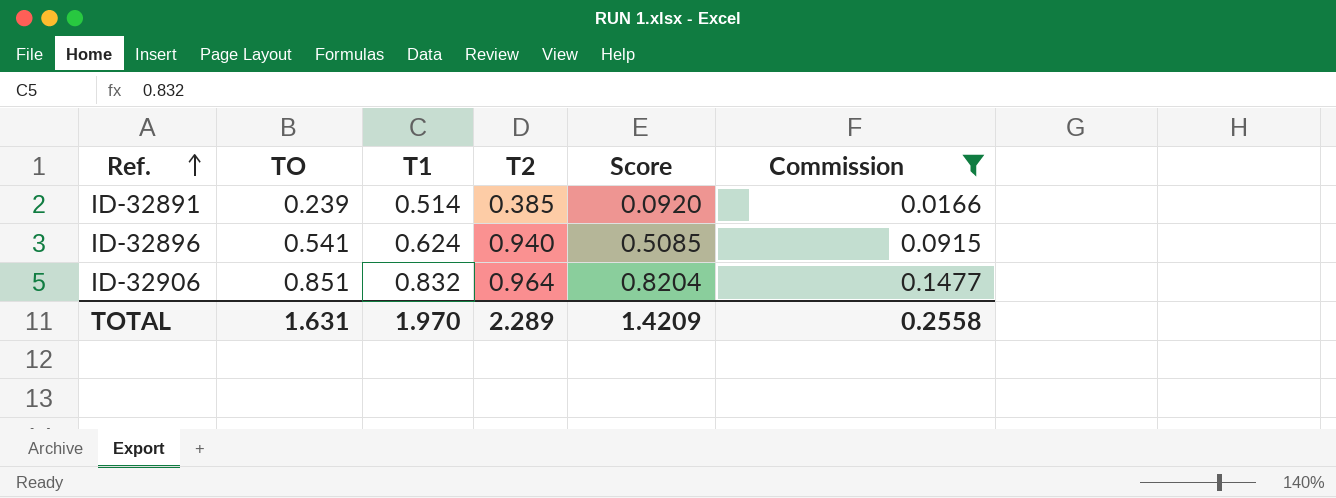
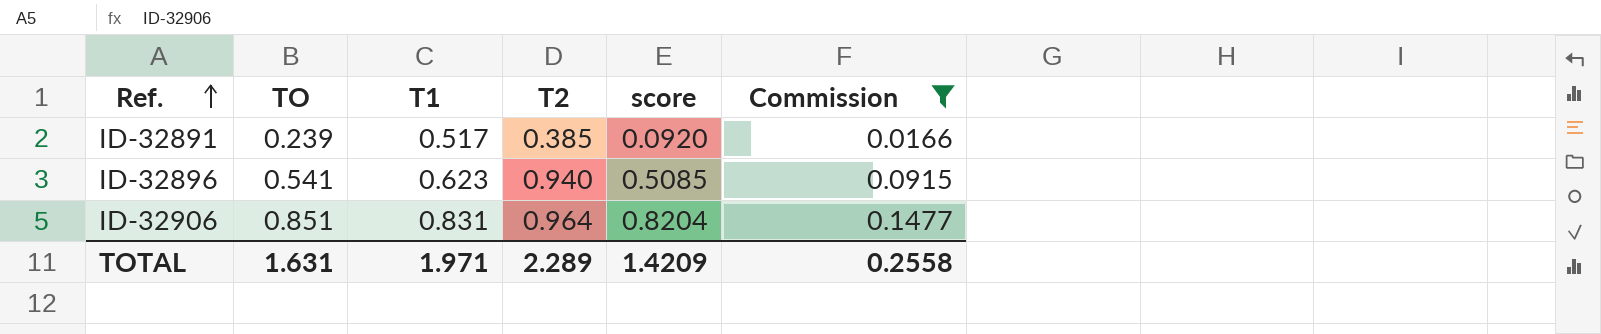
column name: Score -> score
ID-32891 | T1: 0.514 -> 0.517
ID-32896 | T1: 0.624 -> 0.623
ID-32906 | T1: 0.832 -> 0.831
TOTAL | T1: 1.970 -> 1.971

